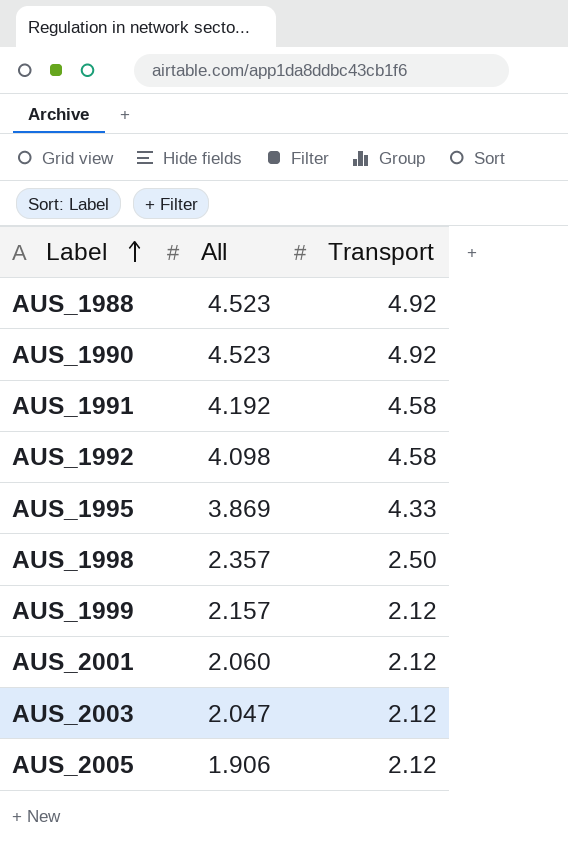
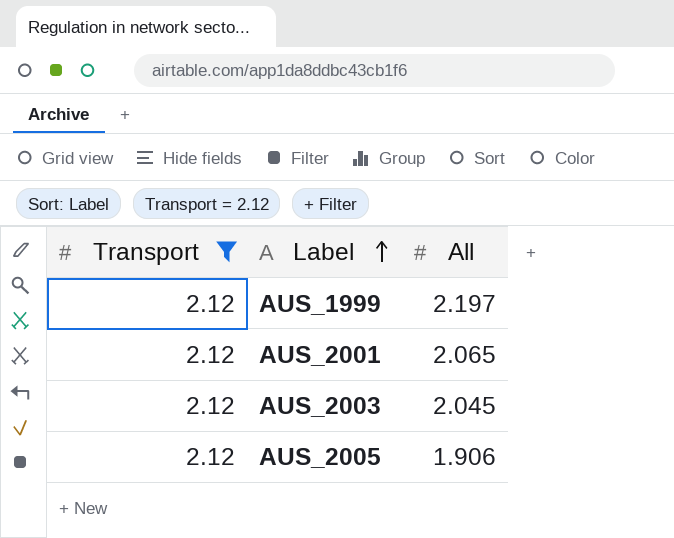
filter: none -> Transport = 2.12
column Transport | position: 3 -> 1
AUS_1999 | All: 2.157 -> 2.197
AUS_2001 | All: 2.060 -> 2.065
AUS_2003 | All: 2.047 -> 2.045

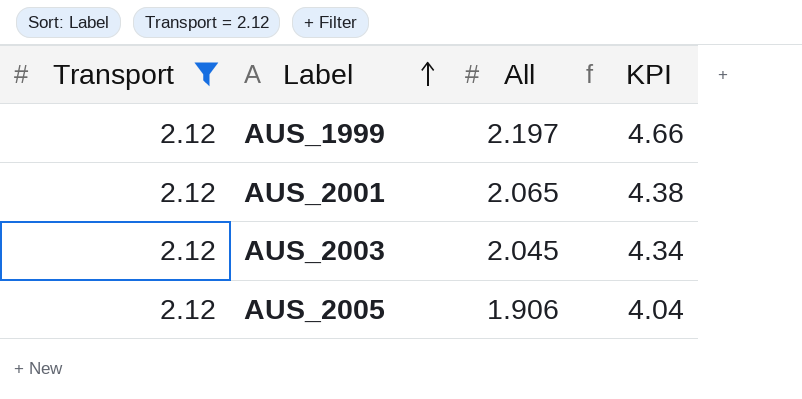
column KPI | formula: none -> [Transport] * [All]

